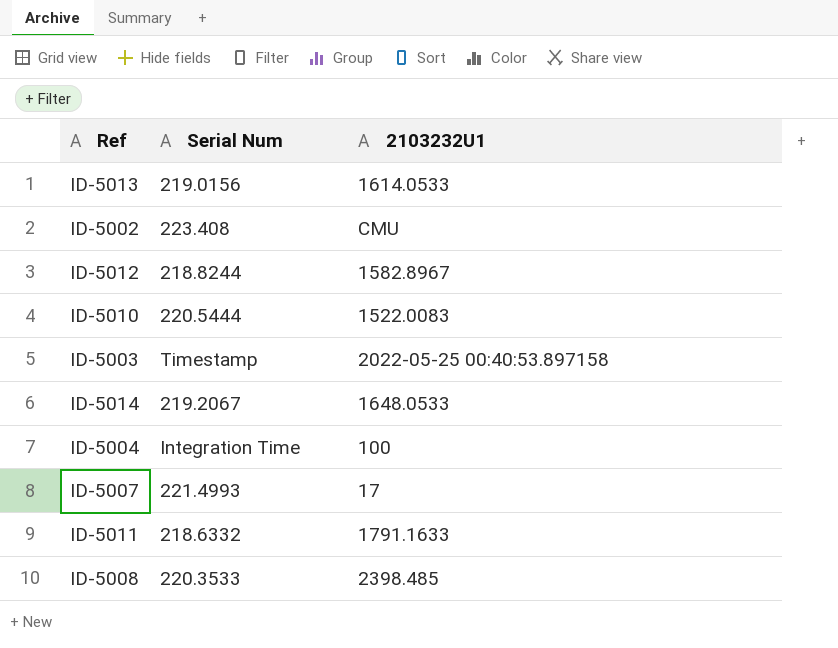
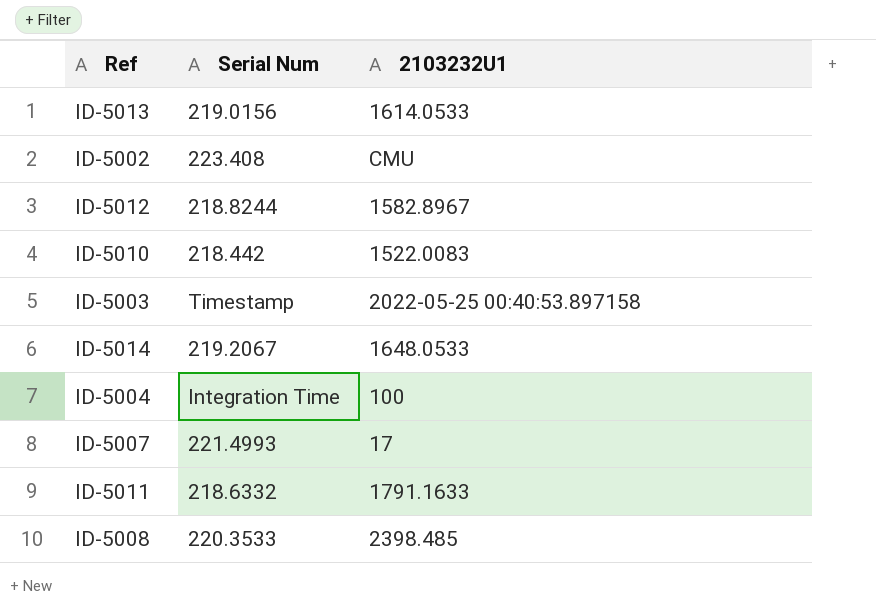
ID-5010 | Serial Num: 220.5444 -> 218.442

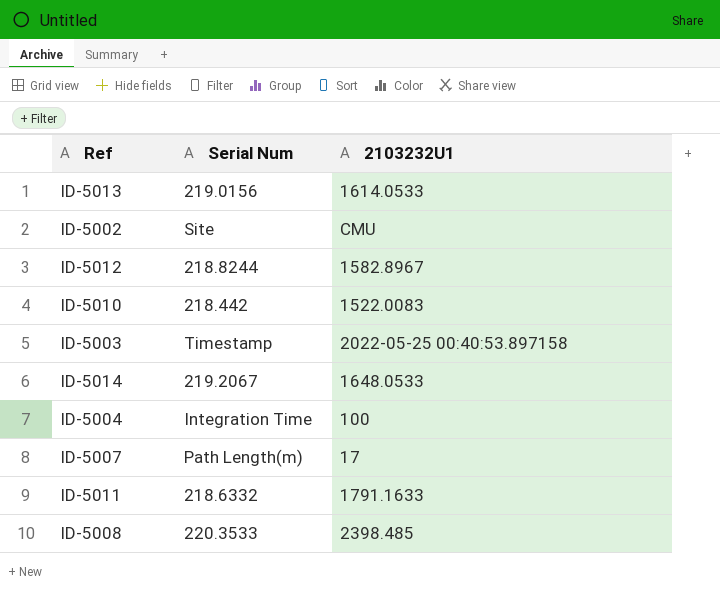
ID-5002 | Serial Num: 223.408 -> Site
ID-5007 | Serial Num: 221.4993 -> Path Length(m)

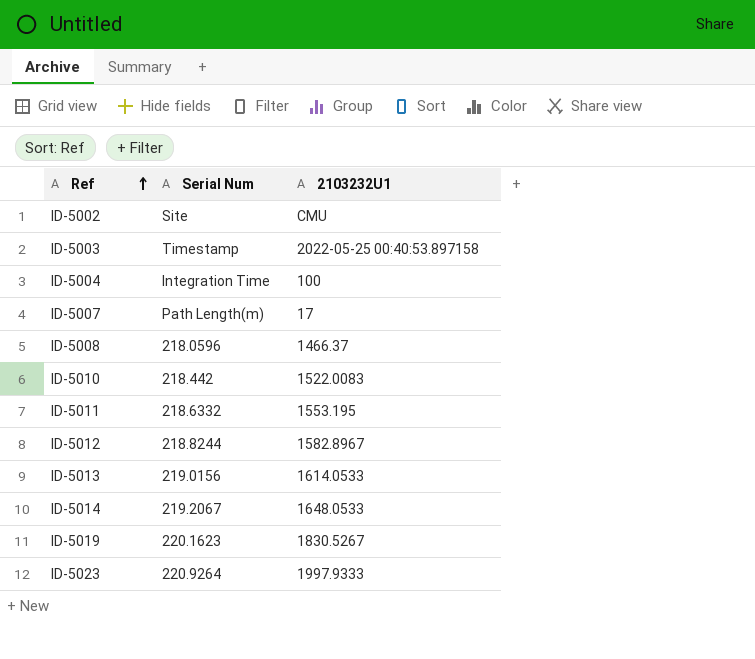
row order: none -> Ref ascending
ID-5008 | Serial Num: 220.3533 -> 218.0596
ID-5008 | 2103232U1: 2398.485 -> 1466.37
ID-5011 | 2103232U1: 1791.1633 -> 1553.195
row ID-5019: none -> 220.1623 | 1830.5267
row ID-5023: none -> 220.9264 | 1997.9333

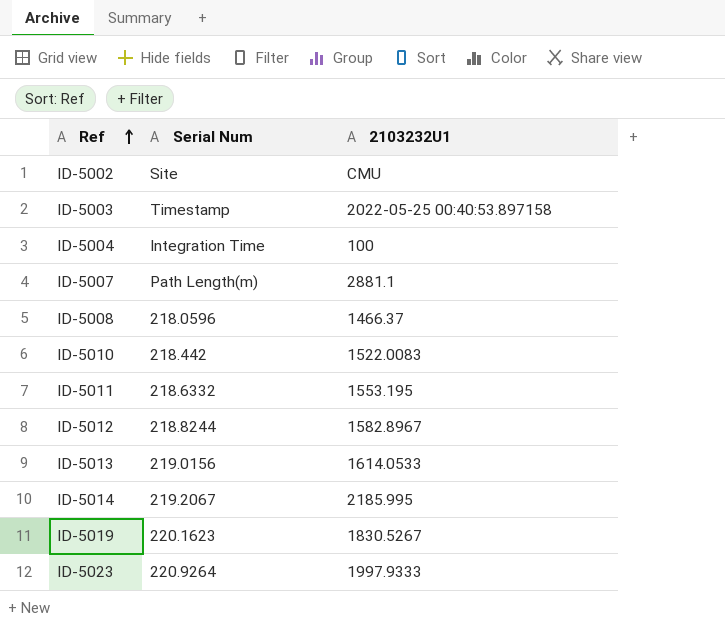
ID-5007 | 2103232U1: 17 -> 2881.1
ID-5014 | 2103232U1: 1648.0533 -> 2185.995

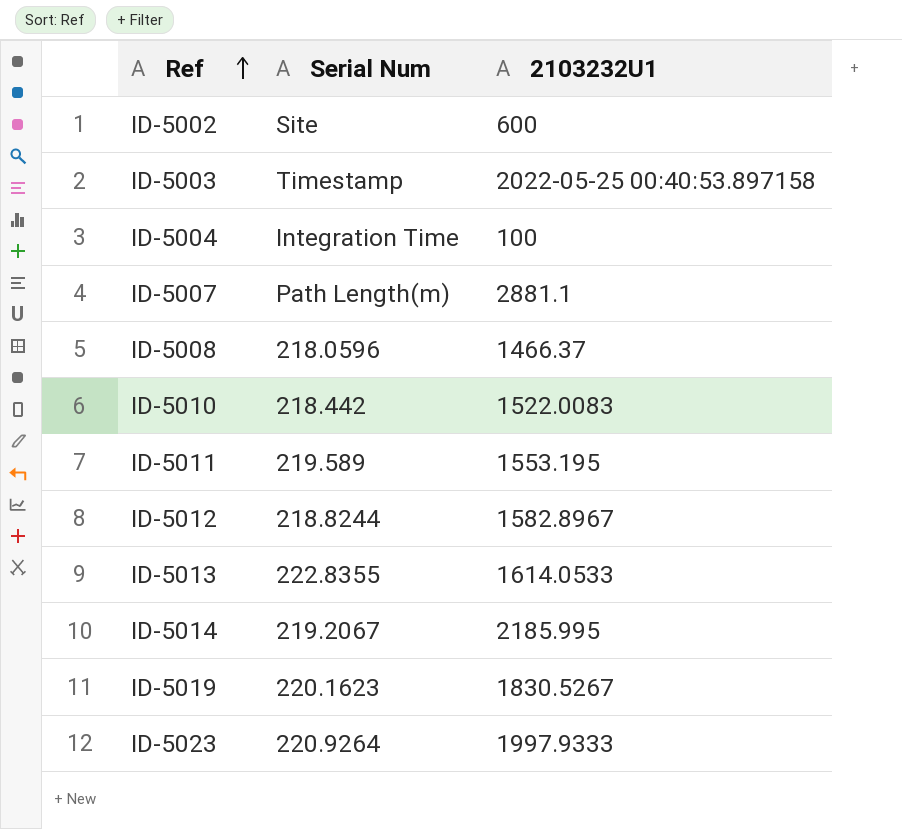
ID-5002 | 2103232U1: CMU -> 600
ID-5011 | Serial Num: 218.6332 -> 219.589
ID-5013 | Serial Num: 219.0156 -> 222.8355

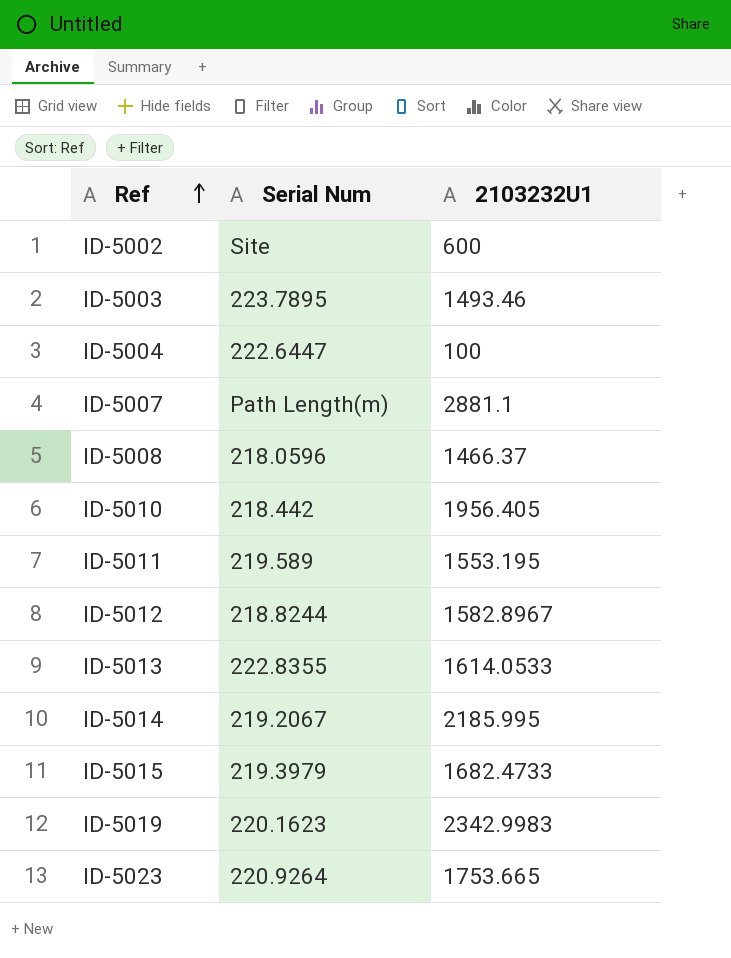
ID-5003 | Serial Num: Timestamp -> 223.7895
ID-5003 | 2103232U1: 2022-05-25 00:40:53.897158 -> 1493.46
ID-5004 | Serial Num: Integration Time -> 222.6447
ID-5010 | 2103232U1: 1522.0083 -> 1956.405
row ID-5015: none -> 219.3979 | 1682.4733
ID-5019 | 2103232U1: 1830.5267 -> 2342.9983
ID-5023 | 2103232U1: 1997.9333 -> 1753.665

